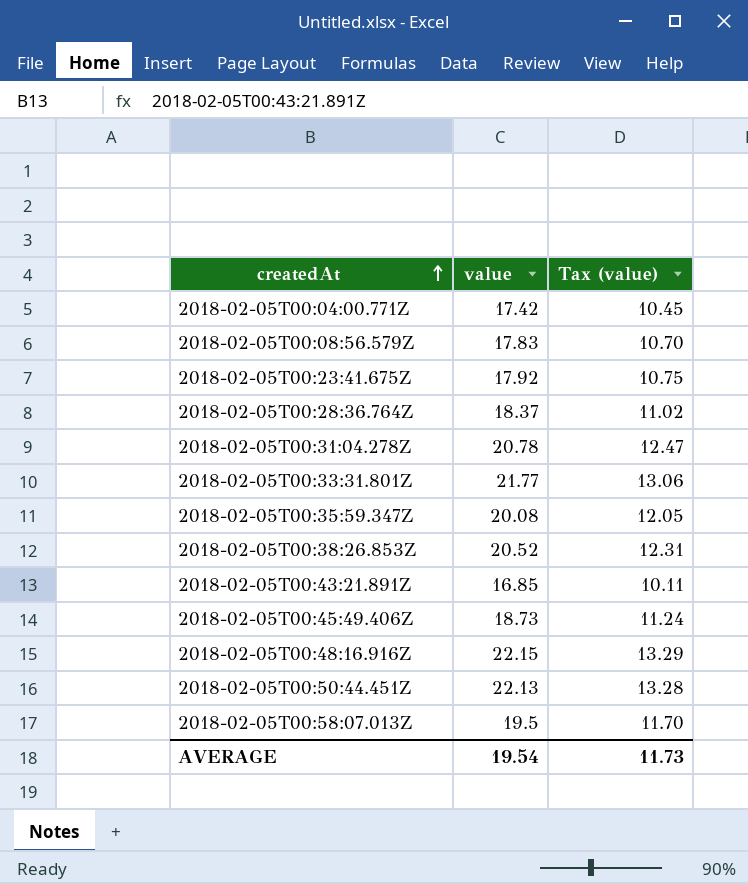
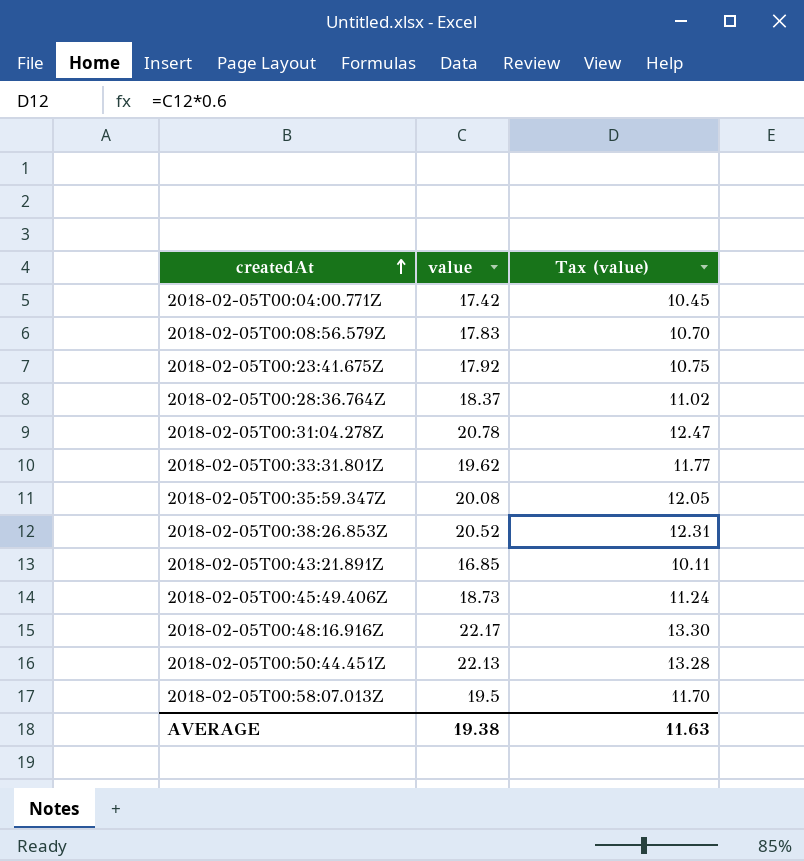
2018-02-05T00:33:31.801Z | value: 21.77 -> 19.62
2018-02-05T00:33:31.801Z | Tax (value): 13.06 -> 11.77
2018-02-05T00:48:16.916Z | value: 22.15 -> 22.17
2018-02-05T00:48:16.916Z | Tax (value): 13.29 -> 13.30
AVERAGE | value: 19.54 -> 19.38
AVERAGE | Tax (value): 11.73 -> 11.63

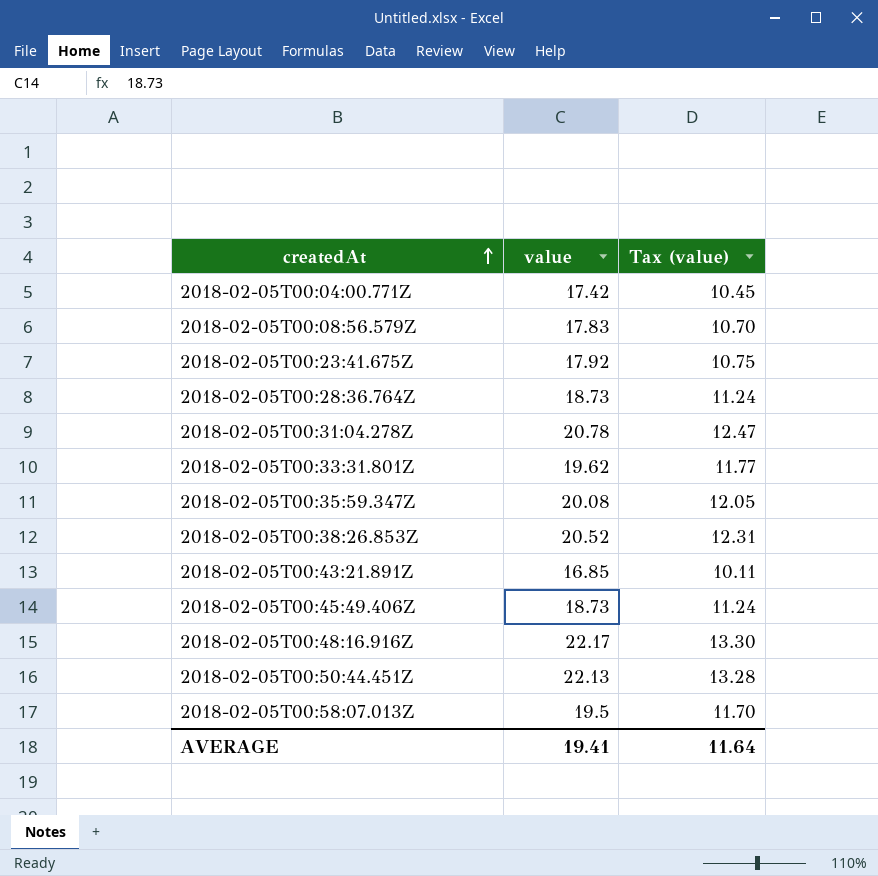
2018-02-05T00:28:36.764Z | value: 18.37 -> 18.73
2018-02-05T00:28:36.764Z | Tax (value): 11.02 -> 11.24
AVERAGE | value: 19.38 -> 19.41
AVERAGE | Tax (value): 11.63 -> 11.64

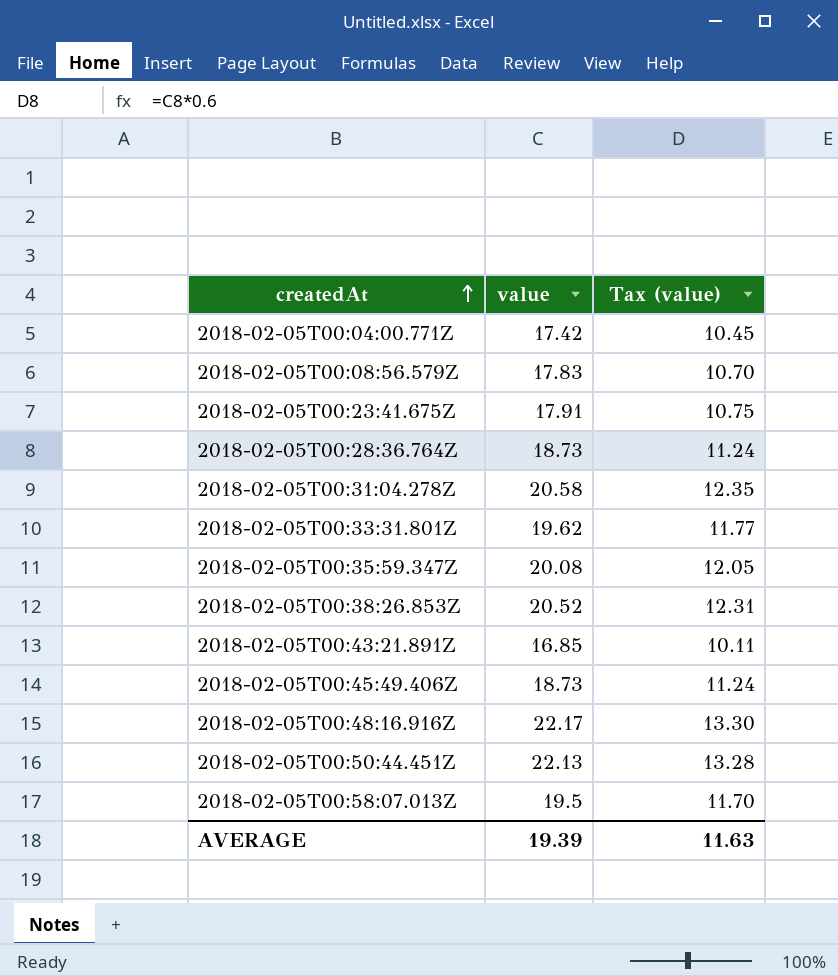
2018-02-05T00:23:41.675Z | value: 17.92 -> 17.91
2018-02-05T00:31:04.278Z | value: 20.78 -> 20.58
2018-02-05T00:31:04.278Z | Tax (value): 12.47 -> 12.35
AVERAGE | value: 19.41 -> 19.39
AVERAGE | Tax (value): 11.64 -> 11.63

